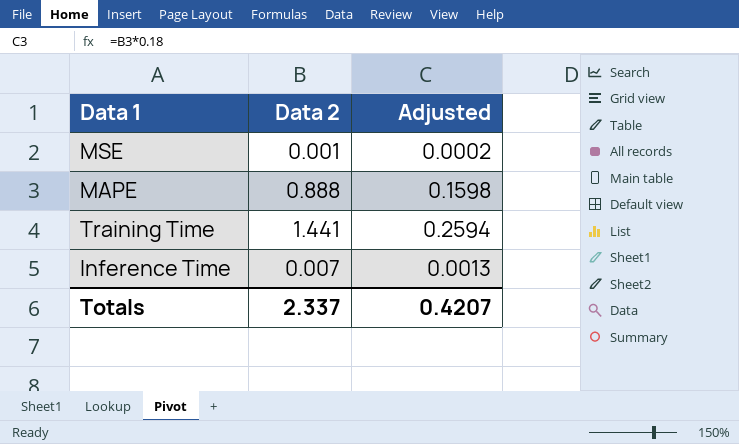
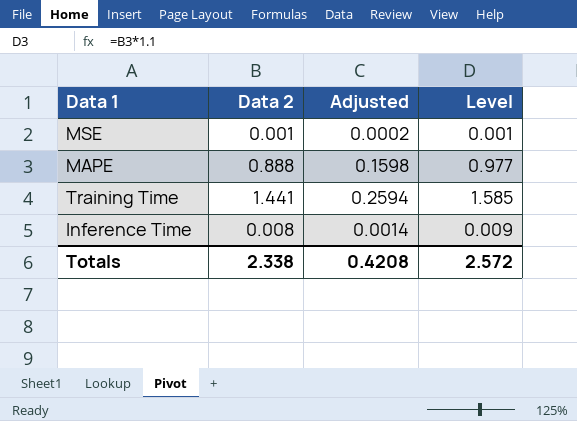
column Level | formula: none -> [Data 2] * 1.1
Inference Time | Data 2: 0.007 -> 0.008
Inference Time | Adjusted: 0.0013 -> 0.0014
Totals | Data 2: 2.337 -> 2.338
Totals | Adjusted: 0.4207 -> 0.4208

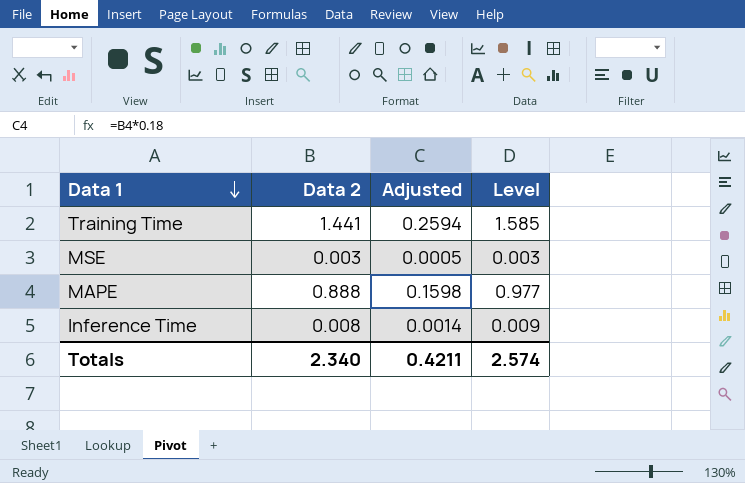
row order: none -> Data 1 descending
MSE | Data 2: 0.001 -> 0.003
MSE | Adjusted: 0.0002 -> 0.0005
MSE | Level: 0.001 -> 0.003
Totals | Data 2: 2.338 -> 2.340
Totals | Adjusted: 0.4208 -> 0.4211
Totals | Level: 2.572 -> 2.574

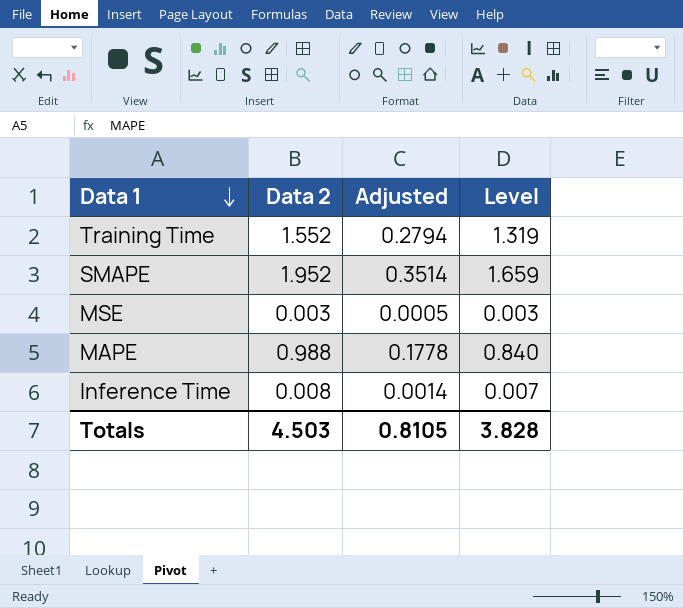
column Level | formula: [Data 2] * 1.1 -> [Data 2] * 0.85
Training Time | Data 2: 1.441 -> 1.552
Training Time | Adjusted: 0.2594 -> 0.2794
row SMAPE: none -> 1.952 | 0.3514 | 1.659
MAPE | Data 2: 0.888 -> 0.988
MAPE | Adjusted: 0.1598 -> 0.1778
Totals | Data 2: 2.340 -> 4.503
Totals | Adjusted: 0.4211 -> 0.8105
Totals | Level: 2.574 -> 3.828

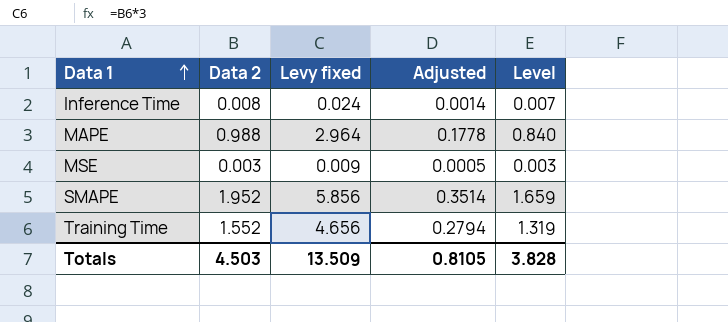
row order: Data 1 descending -> Data 1 ascending
column Levy fixed | formula: none -> [Data 2] * 3

